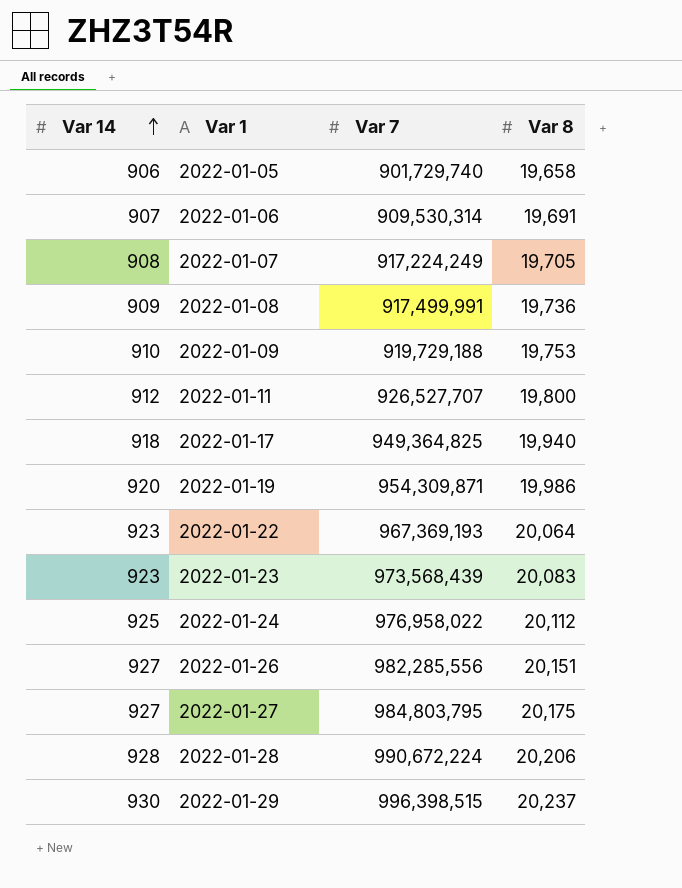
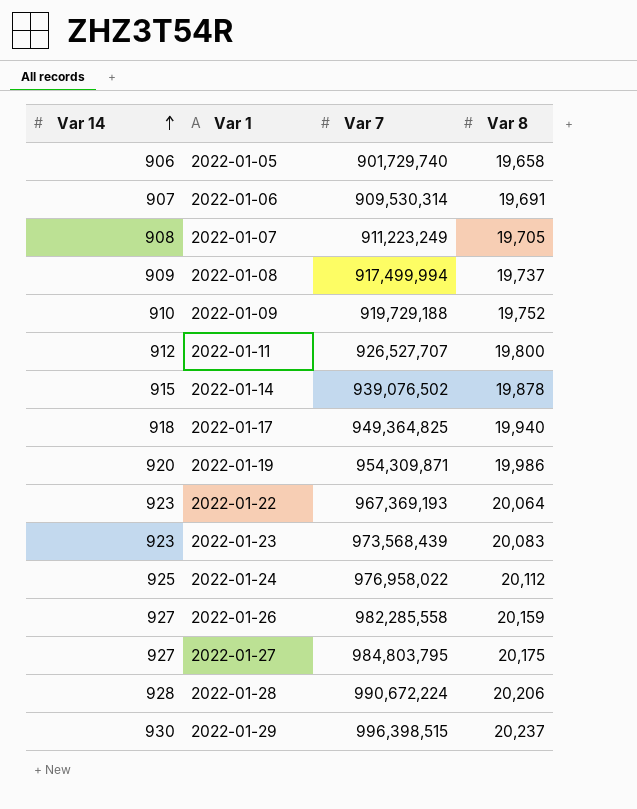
2022-01-07 | Var 7: 917,224,249 -> 911,223,249
2022-01-08 | Var 7: 917,499,991 -> 917,499,994
2022-01-08 | Var 8: 19,736 -> 19,737
2022-01-09 | Var 8: 19,753 -> 19,752
row 2022-01-14: none -> 915 | 939,076,502 | 19,878
2022-01-26 | Var 7: 982,285,556 -> 982,285,558
2022-01-26 | Var 8: 20,151 -> 20,159

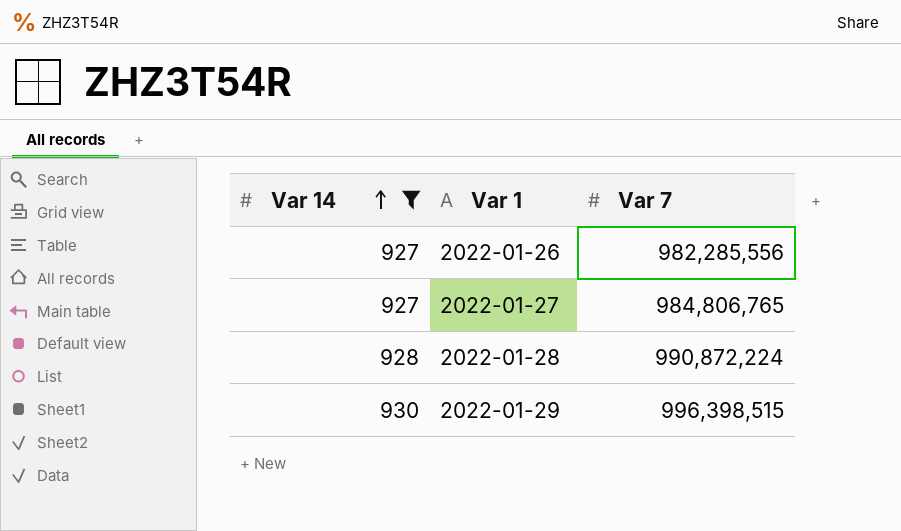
filter: none -> Var 14 >= 927
column Var 8 | position: 4 -> none
2022-01-26 | Var 7: 982,285,558 -> 982,285,556
2022-01-27 | Var 7: 984,803,795 -> 984,806,765
2022-01-28 | Var 7: 990,672,224 -> 990,872,224

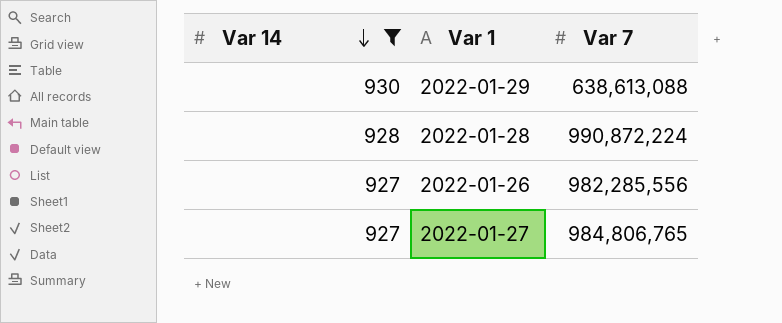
row order: Var 14 ascending -> Var 14 descending
2022-01-29 | Var 7: 996,398,515 -> 638,613,088

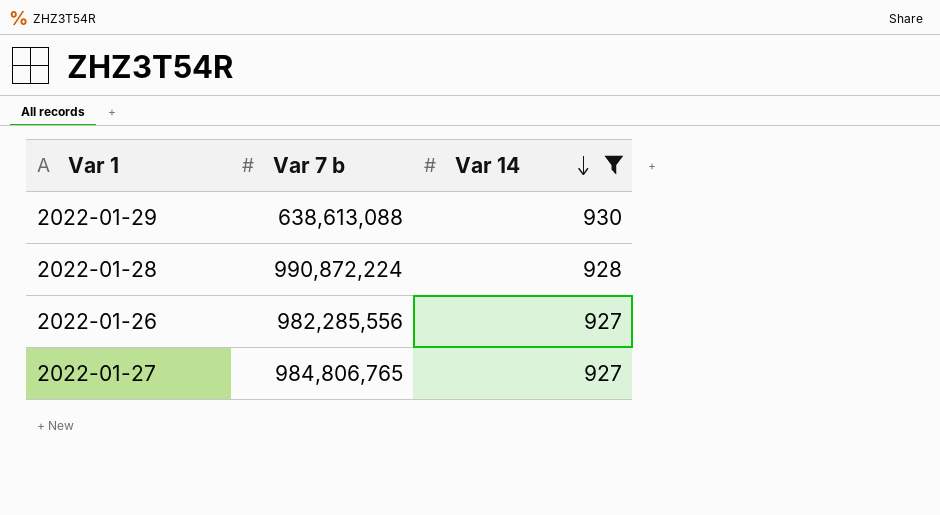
column name: Var 7 -> Var 7 b
column Var 14 | position: 1 -> 3

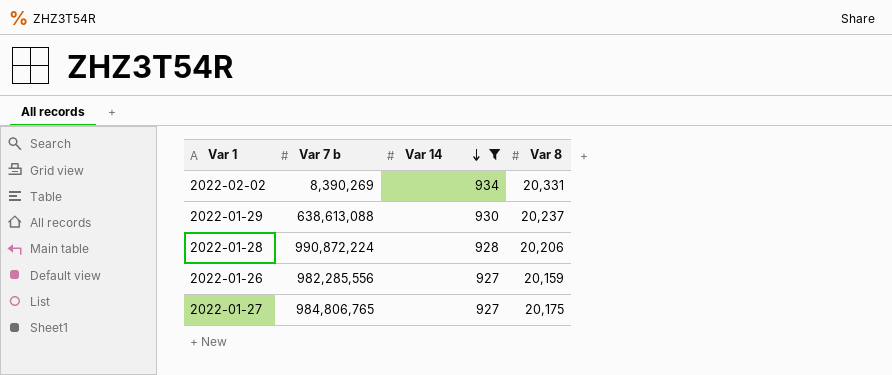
column Var 8 | position: none -> 4
row 2022-02-02: none -> 8,390,269 | 934 | 20,331

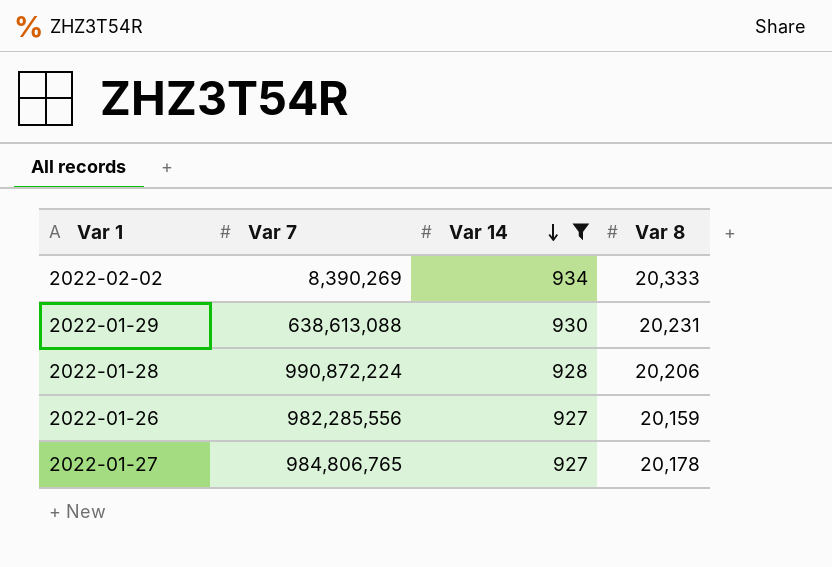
column name: Var 7 b -> Var 7
2022-02-02 | Var 8: 20,331 -> 20,333
2022-01-29 | Var 8: 20,237 -> 20,231
2022-01-27 | Var 8: 20,175 -> 20,178

